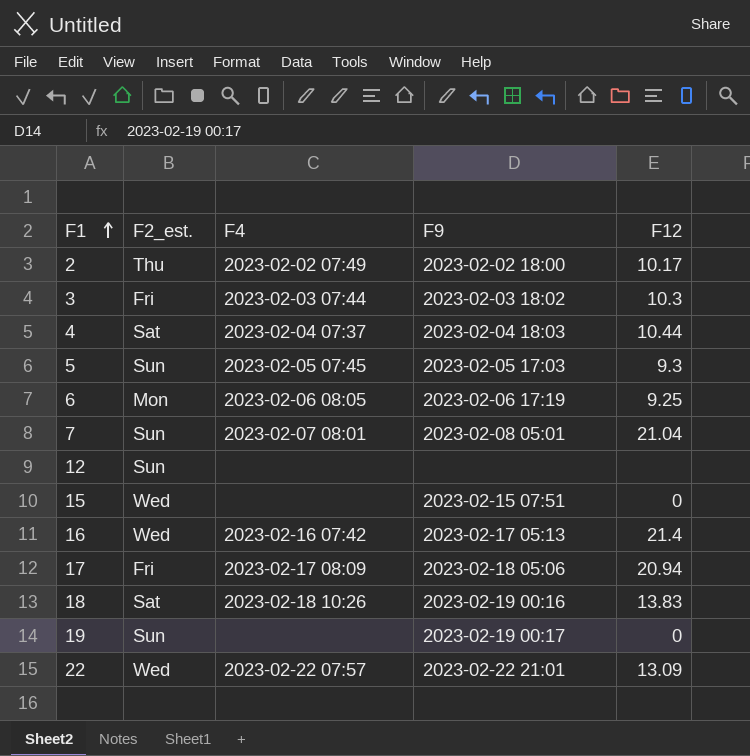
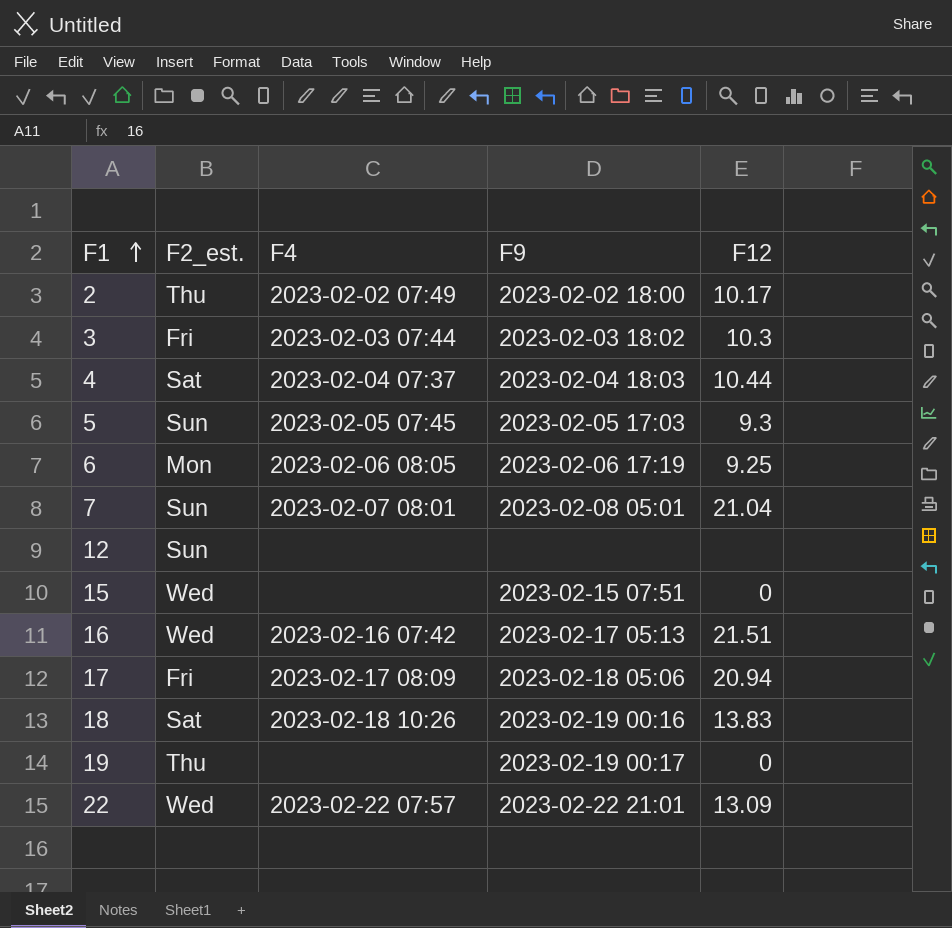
16 | F12: 21.4 -> 21.51
19 | F2_est.: Sun -> Thu

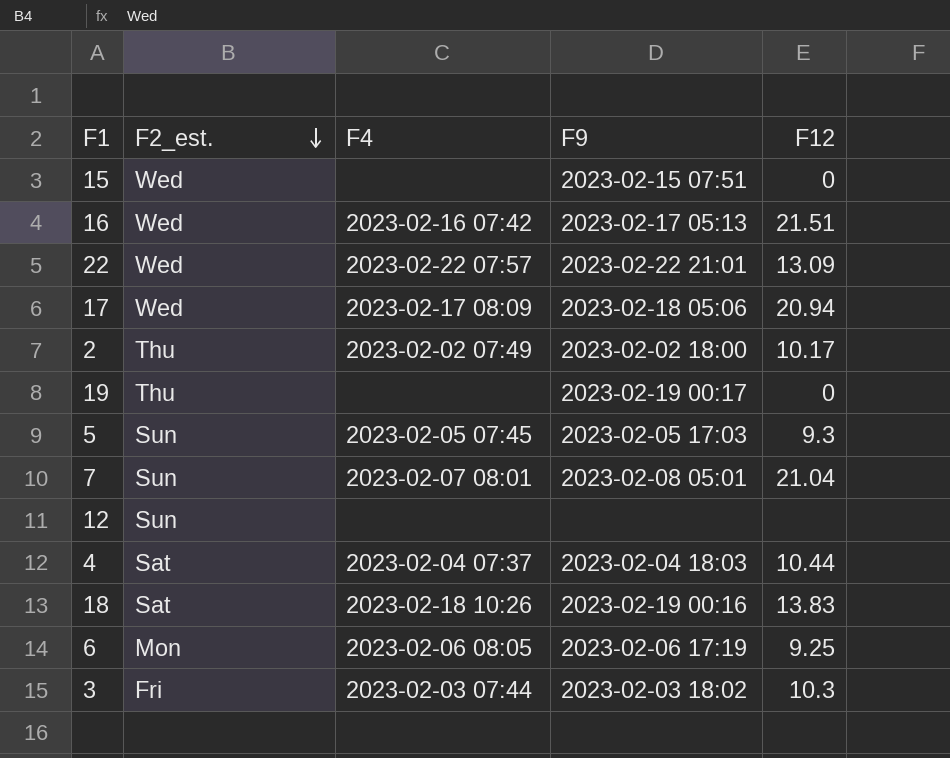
row order: F1 ascending -> F2_est. descending
17 | F2_est.: Fri -> Wed

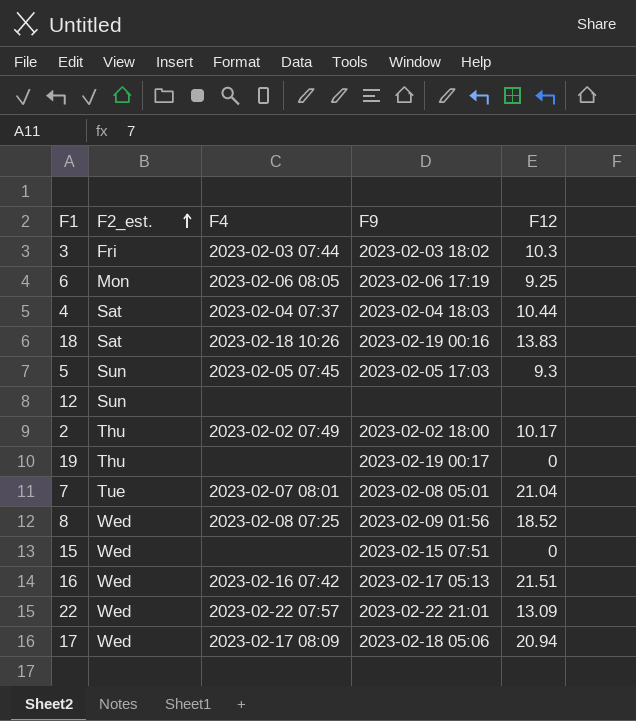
row order: F2_est. descending -> F2_est. ascending
7 | F2_est.: Sun -> Tue
row 8: none -> Wed | 2023-02-08 07:25 | 2023-02-09 01:56 | 18.52

